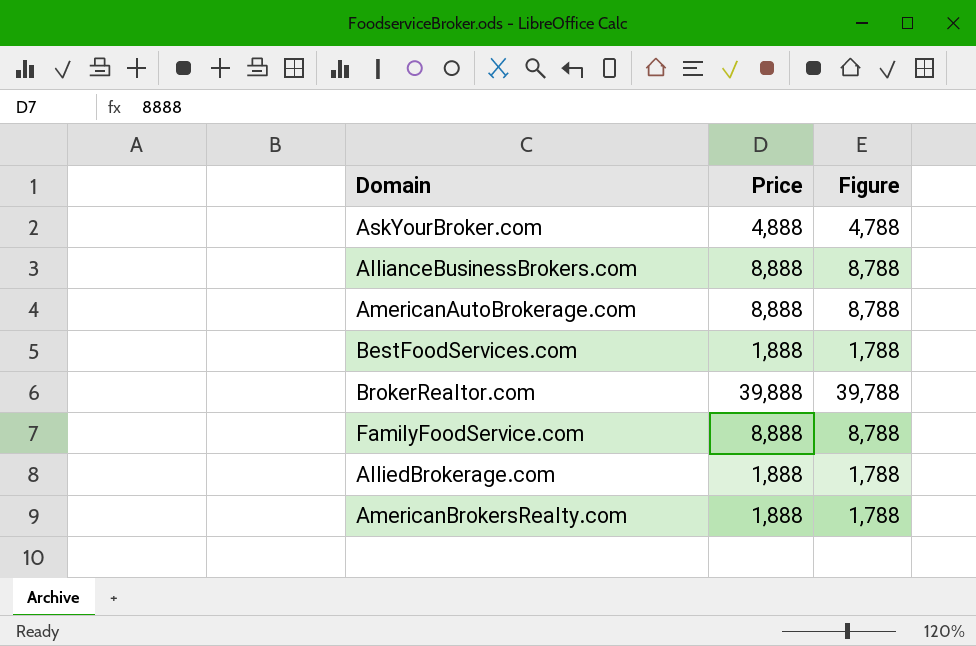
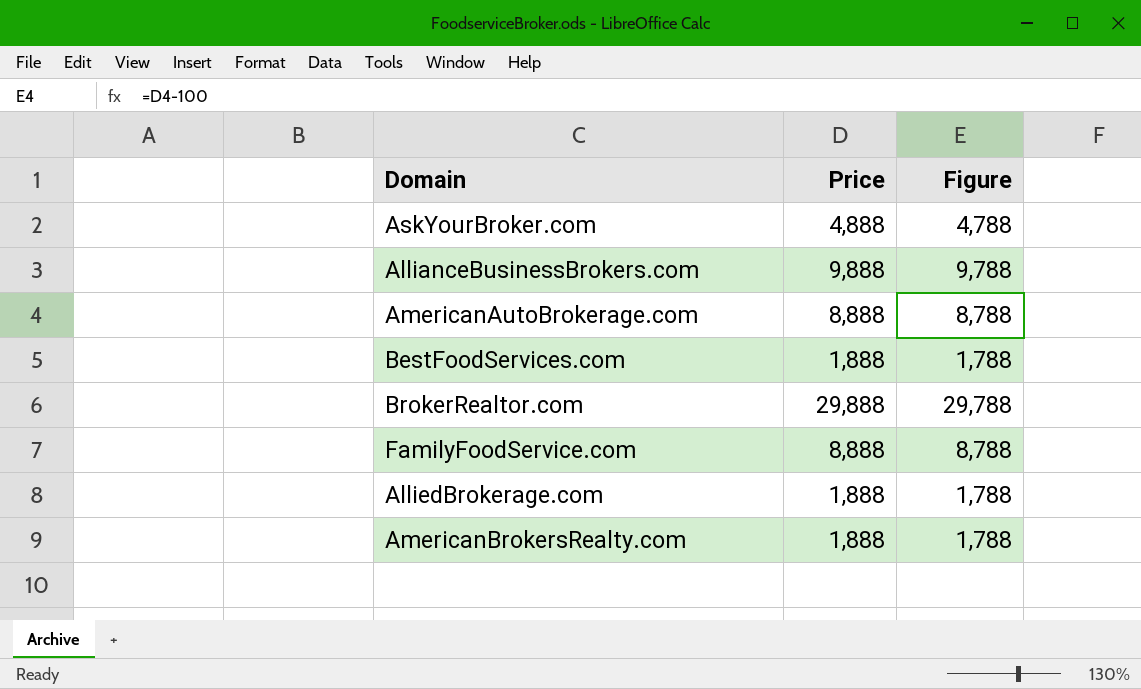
AllianceBusinessBrokers.com | Price: 8,888 -> 9,888
AllianceBusinessBrokers.com | Figure: 8,788 -> 9,788
BrokerRealtor.com | Price: 39,888 -> 29,888
BrokerRealtor.com | Figure: 39,788 -> 29,788

